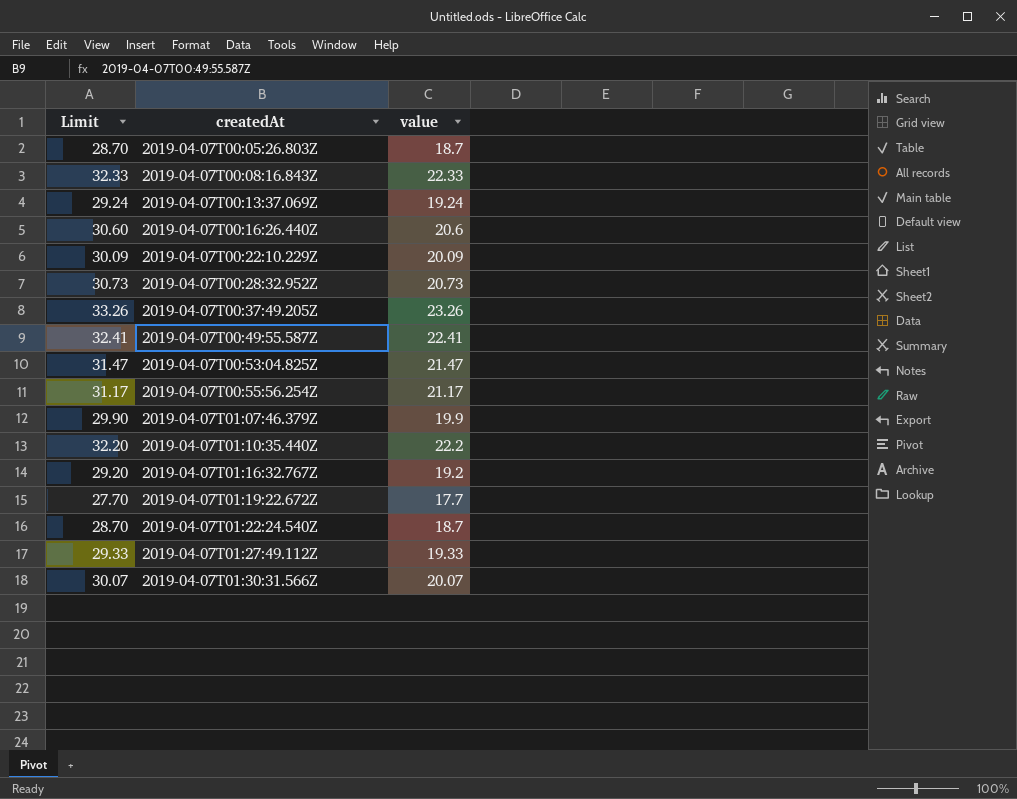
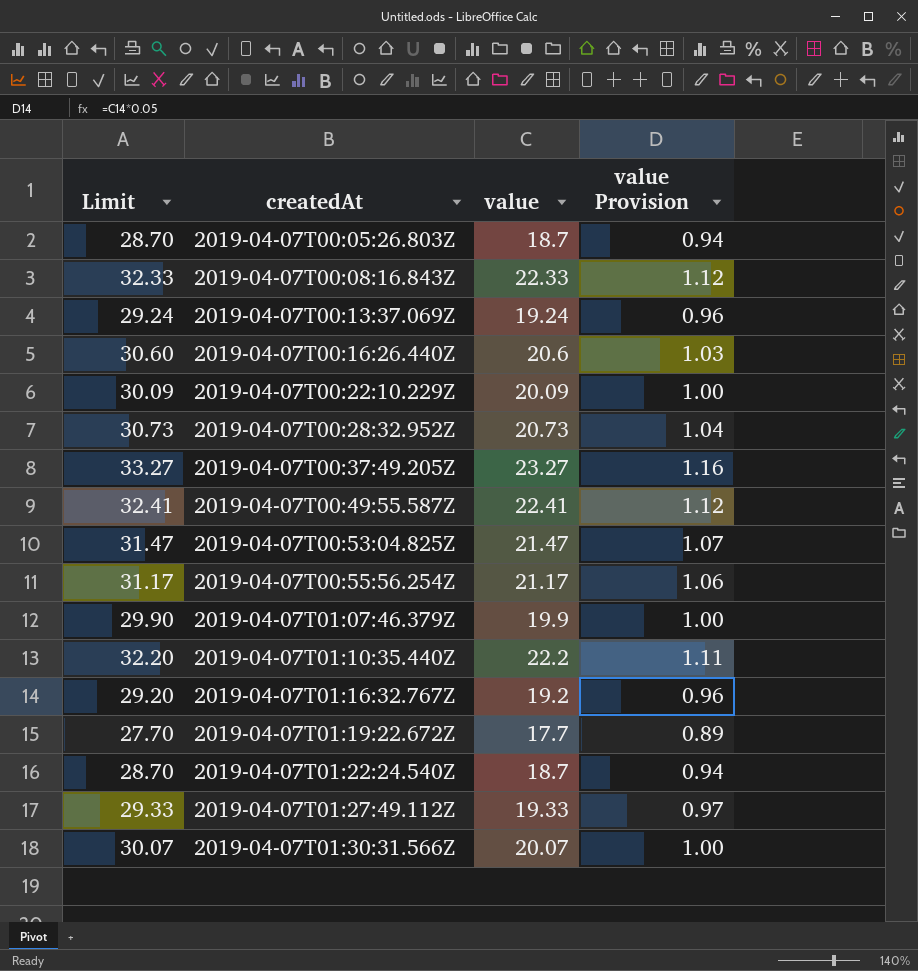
column value Provision | formula: none -> [value] * 0.05
2019-04-07T00:37:49.205Z | Limit: 33.26 -> 33.27
2019-04-07T00:37:49.205Z | value: 23.26 -> 23.27

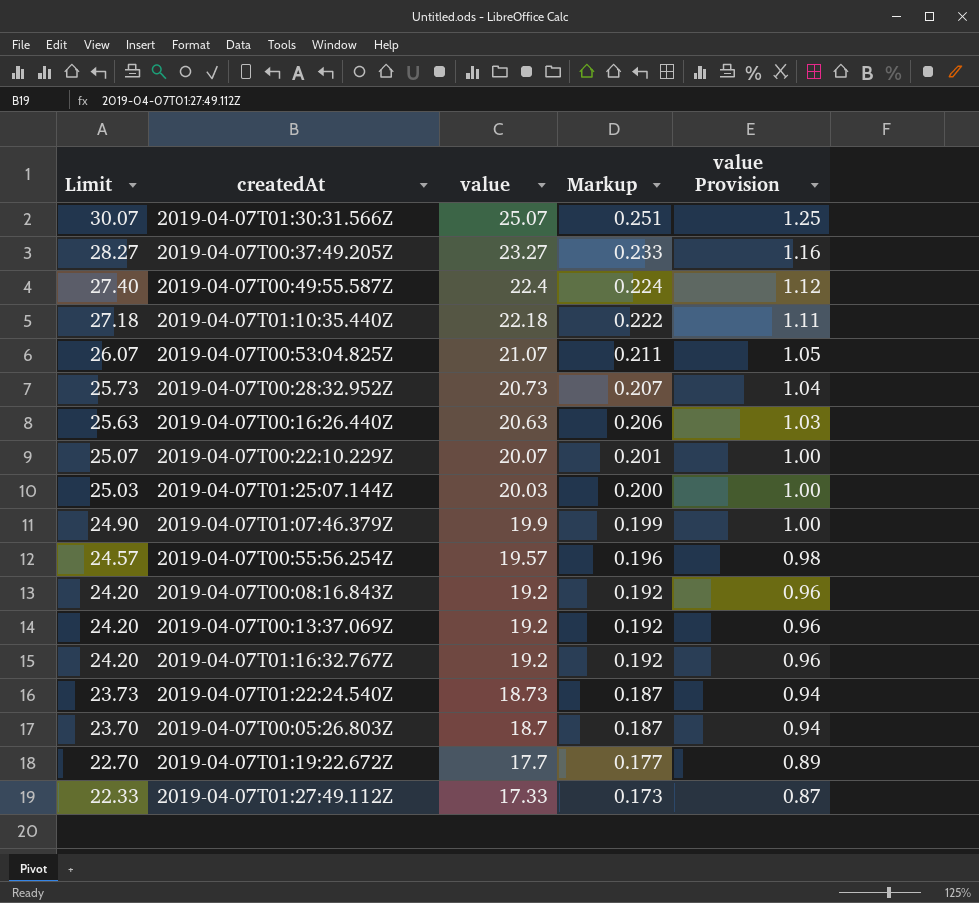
row order: createdAt ascending -> Limit descending
column Limit | formula: [value] + 10 -> [value] + 5
column Markup | formula: none -> [value] * 0.01
2019-04-07T01:30:31.566Z | value: 20.07 -> 25.07
2019-04-07T01:30:31.566Z | value Provision: 1.00 -> 1.25
2019-04-07T00:49:55.587Z | value: 22.41 -> 22.4
2019-04-07T01:10:35.440Z | value: 22.2 -> 22.18
2019-04-07T00:53:04.825Z | value: 21.47 -> 21.07
2019-04-07T00:53:04.825Z | value Provision: 1.07 -> 1.05
2019-04-07T00:16:26.440Z | value: 20.6 -> 20.63
2019-04-07T00:22:10.229Z | value: 20.09 -> 20.07
row 2019-04-07T01:25:07.144Z: none -> 25.03 | 20.03 | 0.200 | 1.00
2019-04-07T00:55:56.254Z | value: 21.17 -> 19.57
2019-04-07T00:55:56.254Z | value Provision: 1.06 -> 0.98
2019-04-07T00:08:16.843Z | value: 22.33 -> 19.2
2019-04-07T00:08:16.843Z | value Provision: 1.12 -> 0.96
2019-04-07T00:13:37.069Z | value: 19.24 -> 19.2
2019-04-07T01:22:24.540Z | value: 18.7 -> 18.73
2019-04-07T01:27:49.112Z | value: 19.33 -> 17.33
2019-04-07T01:27:49.112Z | value Provision: 0.97 -> 0.87

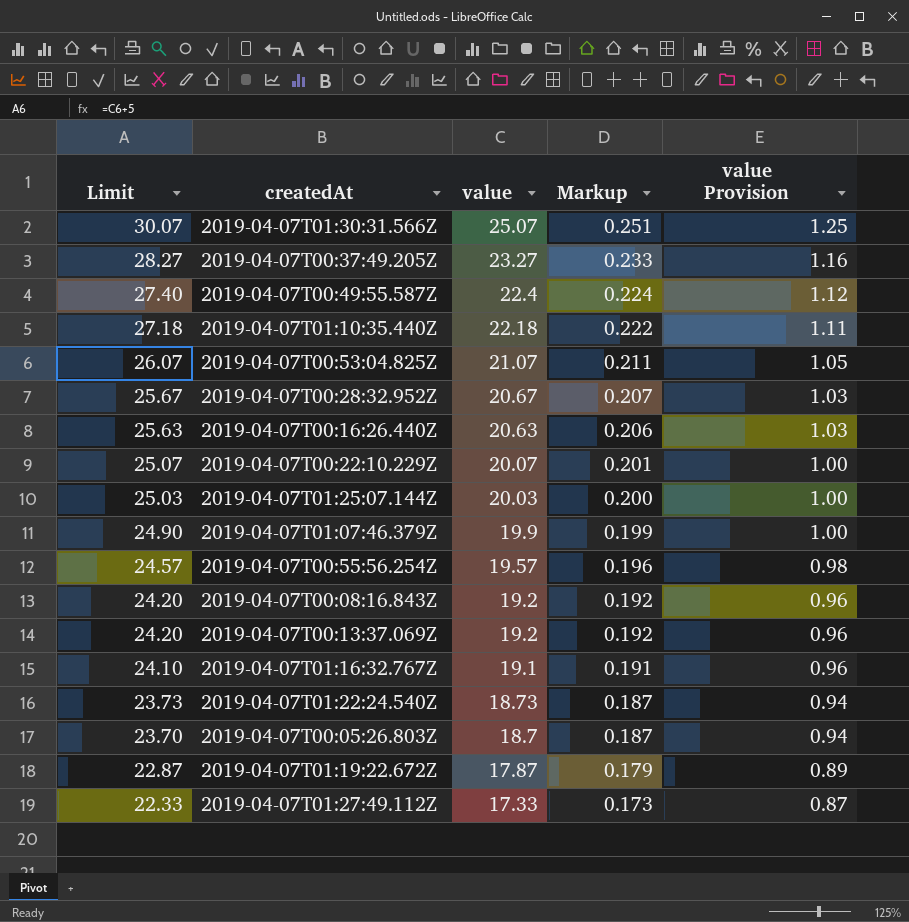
2019-04-07T00:28:32.952Z | Limit: 25.73 -> 25.67
2019-04-07T00:28:32.952Z | value: 20.73 -> 20.67
2019-04-07T00:28:32.952Z | value Provision: 1.04 -> 1.03
2019-04-07T01:16:32.767Z | Limit: 24.20 -> 24.10
2019-04-07T01:16:32.767Z | value: 19.2 -> 19.1
2019-04-07T01:16:32.767Z | Markup: 0.192 -> 0.191
2019-04-07T01:19:22.672Z | Limit: 22.70 -> 22.87
2019-04-07T01:19:22.672Z | value: 17.7 -> 17.87
2019-04-07T01:19:22.672Z | Markup: 0.177 -> 0.179

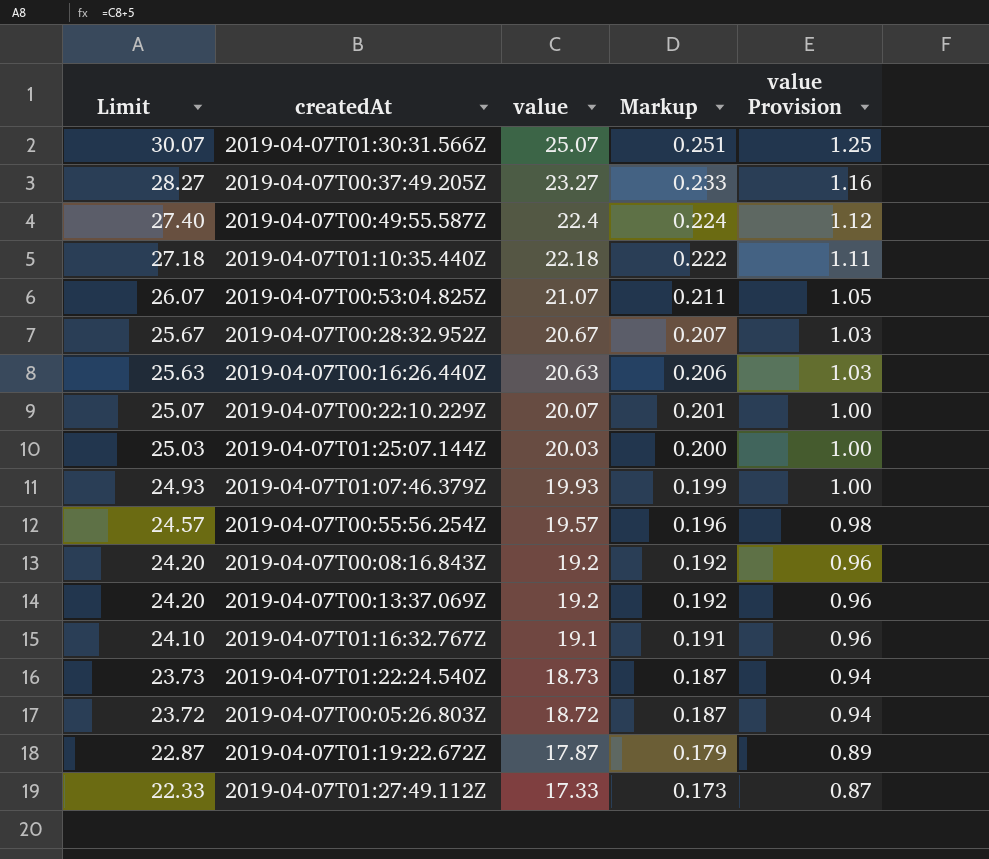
2019-04-07T01:07:46.379Z | Limit: 24.90 -> 24.93
2019-04-07T01:07:46.379Z | value: 19.9 -> 19.93
2019-04-07T00:05:26.803Z | Limit: 23.70 -> 23.72
2019-04-07T00:05:26.803Z | value: 18.7 -> 18.72

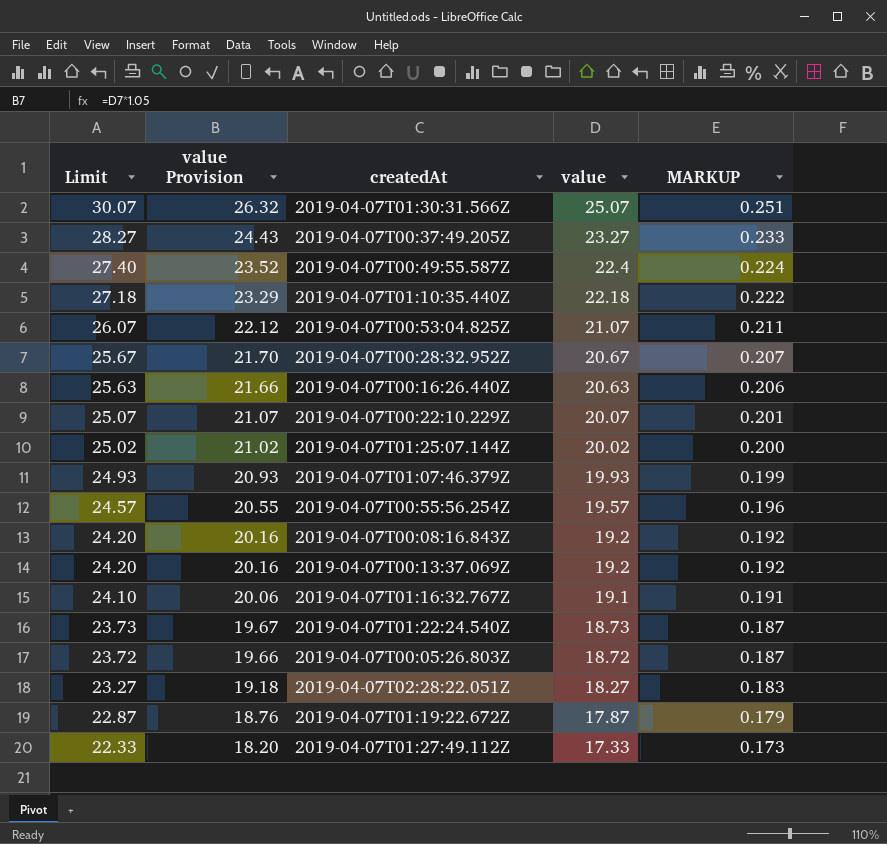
column value Provision | formula: [value] * 0.05 -> [value] * 1.05
column value Provision | position: 5 -> 2
column name: Markup -> MARKUP
2019-04-07T01:25:07.144Z | Limit: 25.03 -> 25.02
2019-04-07T01:25:07.144Z | value: 20.03 -> 20.02
row 2019-04-07T02:28:22.051Z: none -> 23.27 | 19.18 | 18.27 | 0.183

